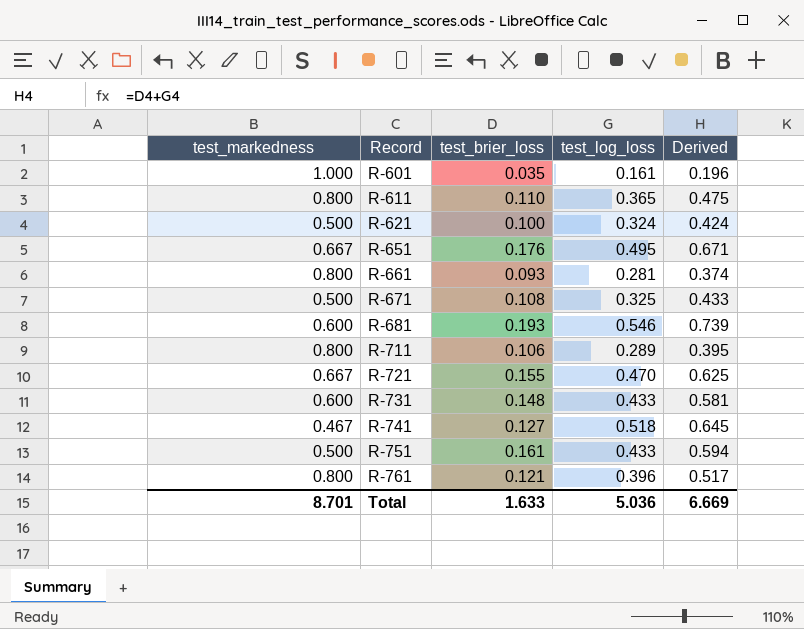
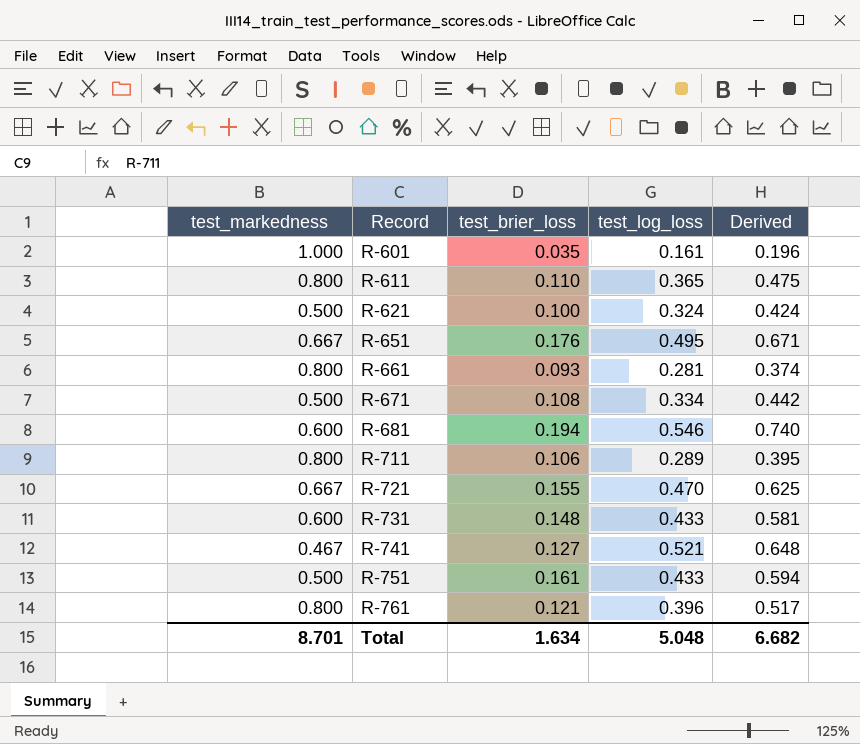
R-671 | test_log_loss: 0.325 -> 0.334
R-671 | Derived: 0.433 -> 0.442
R-681 | test_brier_loss: 0.193 -> 0.194
R-681 | Derived: 0.739 -> 0.740
R-741 | test_log_loss: 0.518 -> 0.521
R-741 | Derived: 0.645 -> 0.648
Total | test_brier_loss: 1.633 -> 1.634
Total | test_log_loss: 5.036 -> 5.048
Total | Derived: 6.669 -> 6.682

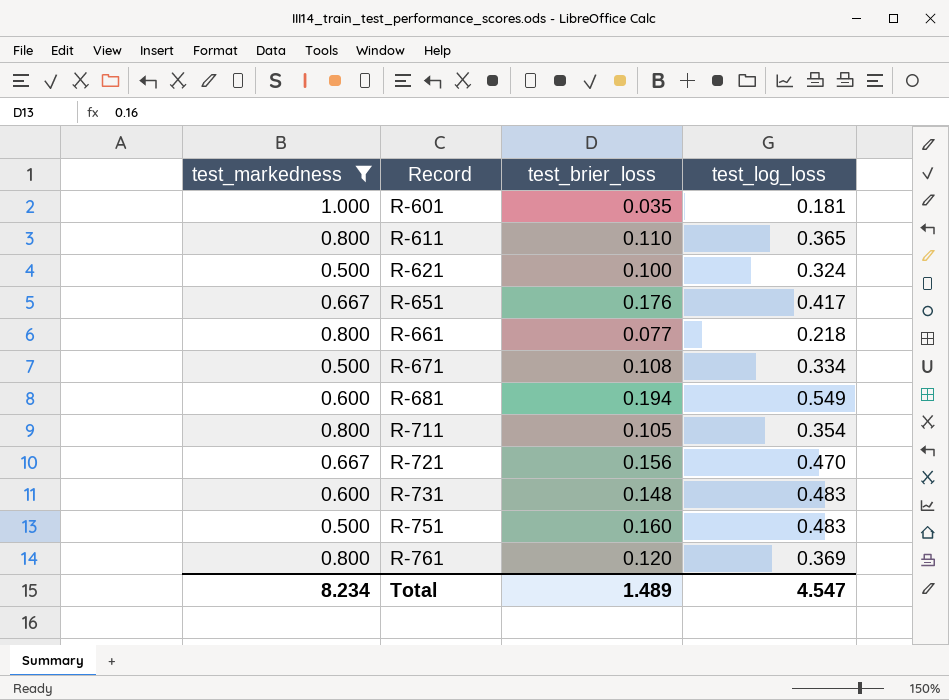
filter: none -> test_markedness != 0.467
column Derived | formula: [test_brier_loss] + [test_log_loss] -> none
R-601 | test_log_loss: 0.161 -> 0.181
R-651 | test_log_loss: 0.495 -> 0.417
R-661 | test_brier_loss: 0.093 -> 0.077
R-661 | test_log_loss: 0.281 -> 0.218
R-681 | test_log_loss: 0.546 -> 0.549
R-711 | test_brier_loss: 0.106 -> 0.105
R-711 | test_log_loss: 0.289 -> 0.354
R-721 | test_brier_loss: 0.155 -> 0.156
R-731 | test_log_loss: 0.433 -> 0.483
R-751 | test_brier_loss: 0.161 -> 0.160
R-751 | test_log_loss: 0.433 -> 0.483
R-761 | test_brier_loss: 0.121 -> 0.120
R-761 | test_log_loss: 0.396 -> 0.369
Total | test_markedness: 8.701 -> 8.234
Total | test_brier_loss: 1.634 -> 1.489
Total | test_log_loss: 5.048 -> 4.547

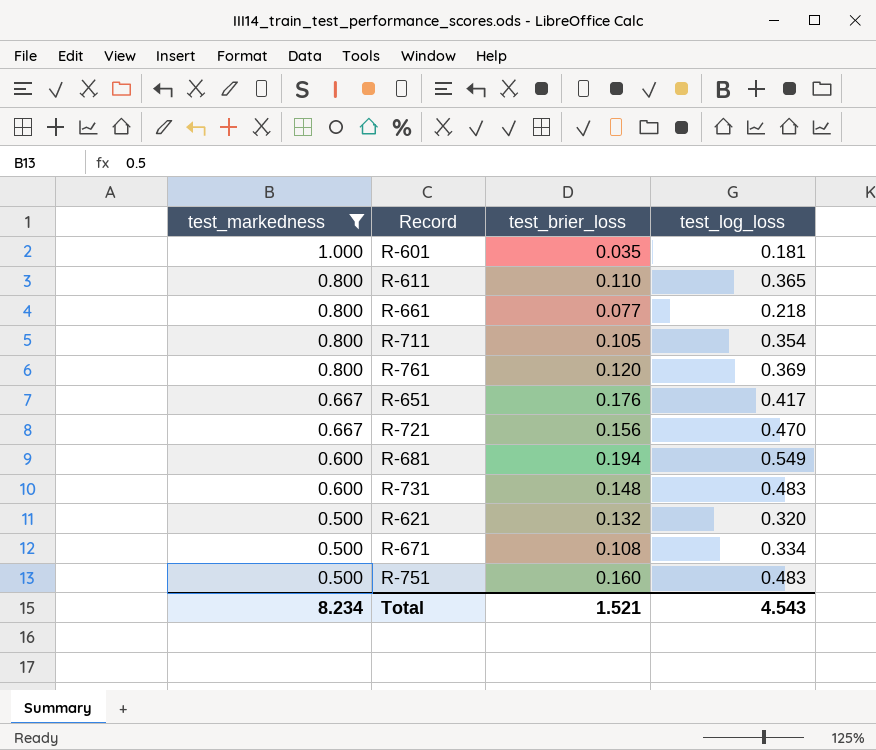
row order: Record ascending -> test_markedness descending
R-621 | test_brier_loss: 0.100 -> 0.132
R-621 | test_log_loss: 0.324 -> 0.320
Total | test_brier_loss: 1.489 -> 1.521
Total | test_log_loss: 4.547 -> 4.543

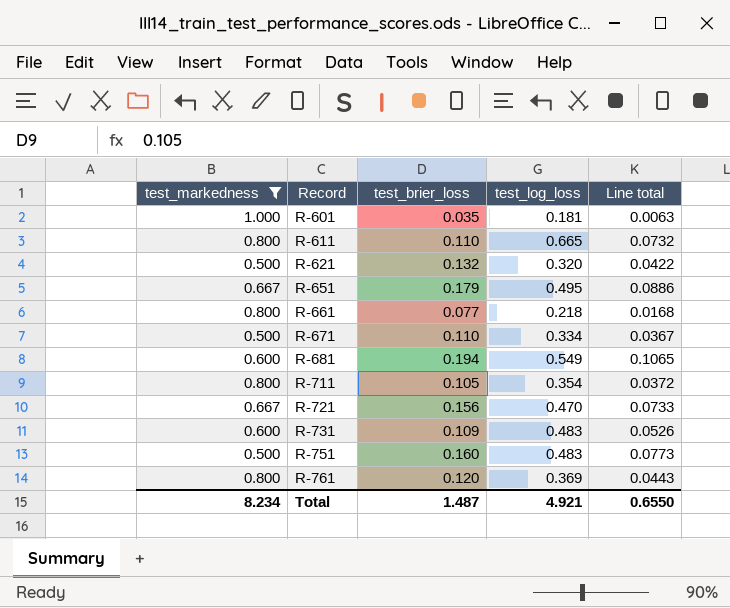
row order: test_markedness descending -> Record ascending
column Line total | formula: none -> [test_brier_loss] * [test_log_loss]
R-611 | test_log_loss: 0.365 -> 0.665
R-651 | test_brier_loss: 0.176 -> 0.179
R-651 | test_log_loss: 0.417 -> 0.495
R-671 | test_brier_loss: 0.108 -> 0.110
R-731 | test_brier_loss: 0.148 -> 0.109
Total | test_brier_loss: 1.521 -> 1.487
Total | test_log_loss: 4.543 -> 4.921

